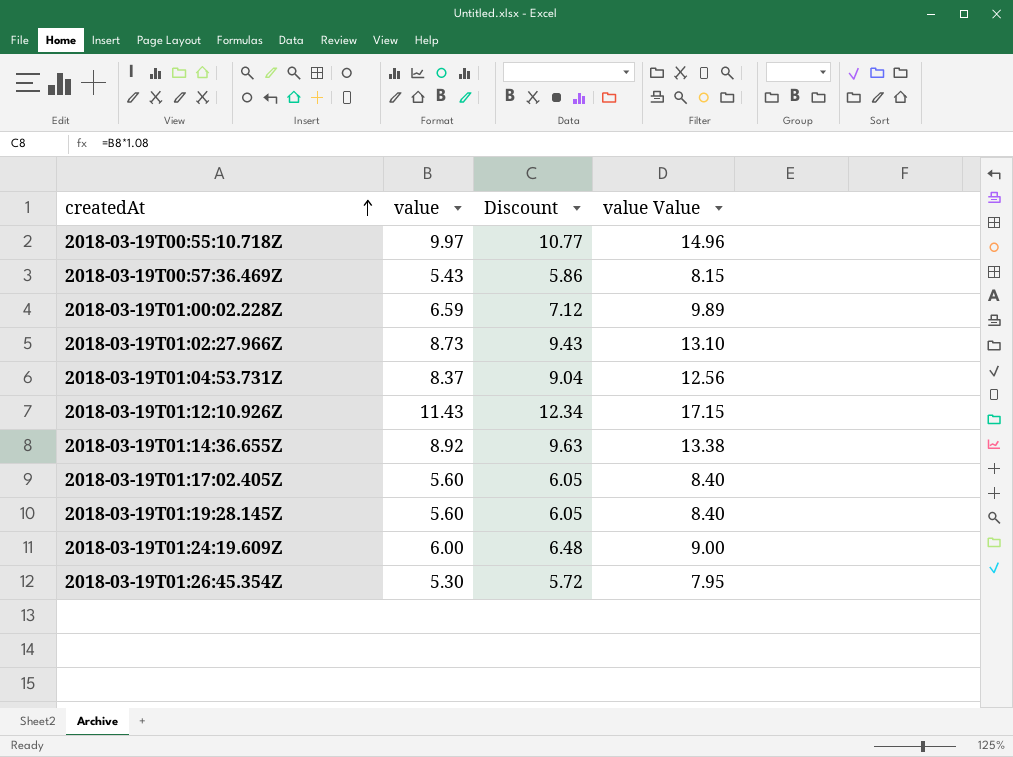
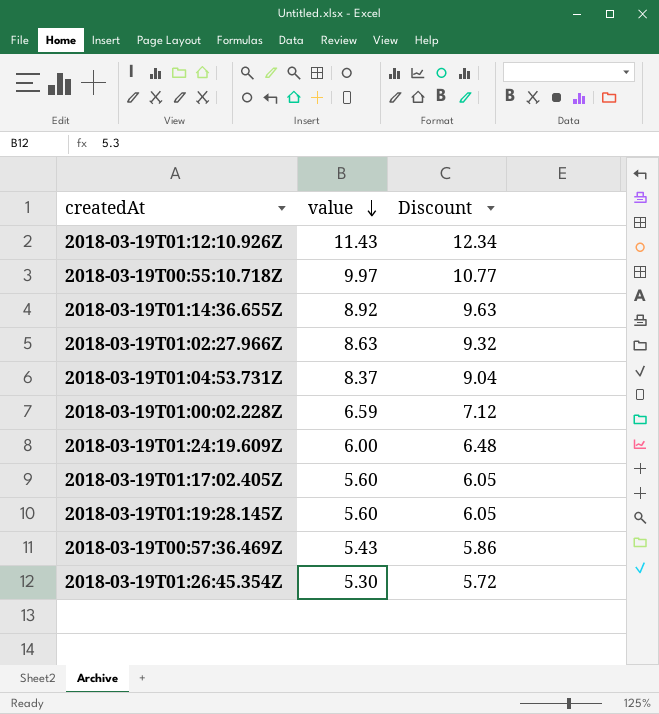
row order: createdAt ascending -> value descending
column value Value | formula: [value] * 1.5 -> none
2018-03-19T01:02:27.966Z | value: 8.73 -> 8.63
2018-03-19T01:02:27.966Z | Discount: 9.43 -> 9.32

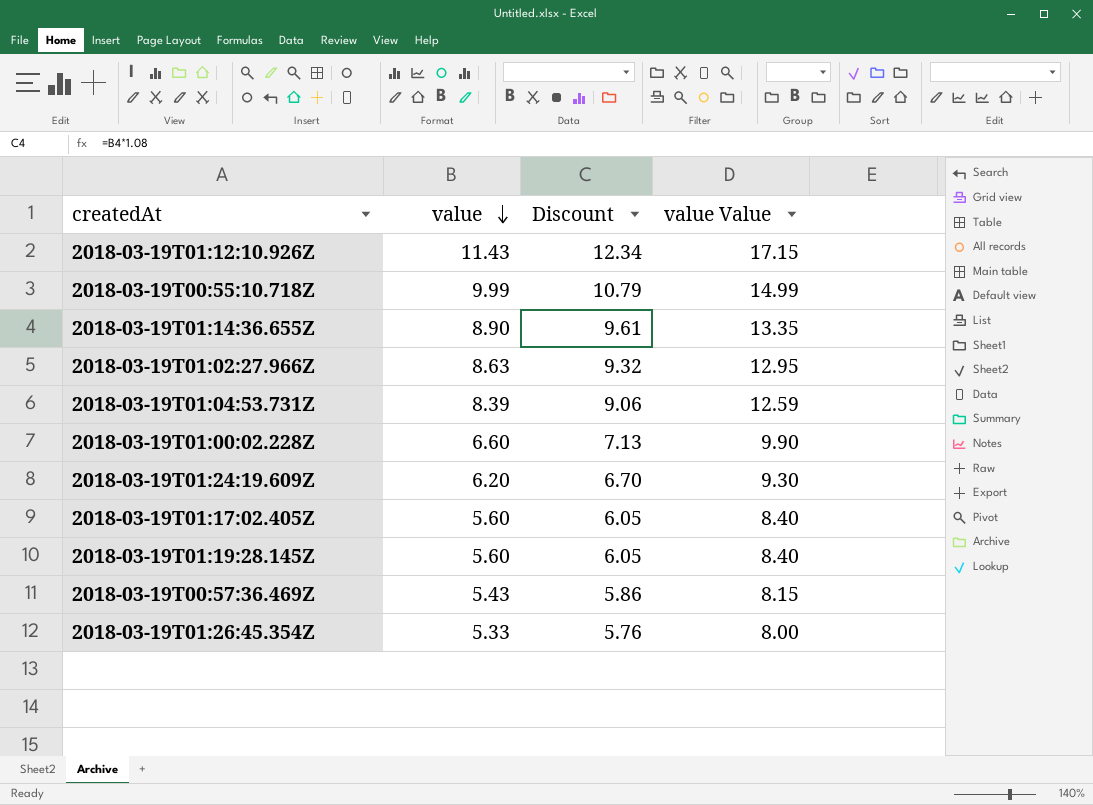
column value Value | formula: none -> [value] * 1.5
2018-03-19T00:55:10.718Z | value: 9.97 -> 9.99
2018-03-19T00:55:10.718Z | Discount: 10.77 -> 10.79
2018-03-19T01:14:36.655Z | value: 8.92 -> 8.90
2018-03-19T01:14:36.655Z | Discount: 9.63 -> 9.61
2018-03-19T01:04:53.731Z | value: 8.37 -> 8.39
2018-03-19T01:04:53.731Z | Discount: 9.04 -> 9.06
2018-03-19T01:00:02.228Z | value: 6.59 -> 6.60
2018-03-19T01:00:02.228Z | Discount: 7.12 -> 7.13
2018-03-19T01:24:19.609Z | value: 6.00 -> 6.20
2018-03-19T01:24:19.609Z | Discount: 6.48 -> 6.70
2018-03-19T01:26:45.354Z | value: 5.30 -> 5.33
2018-03-19T01:26:45.354Z | Discount: 5.72 -> 5.76

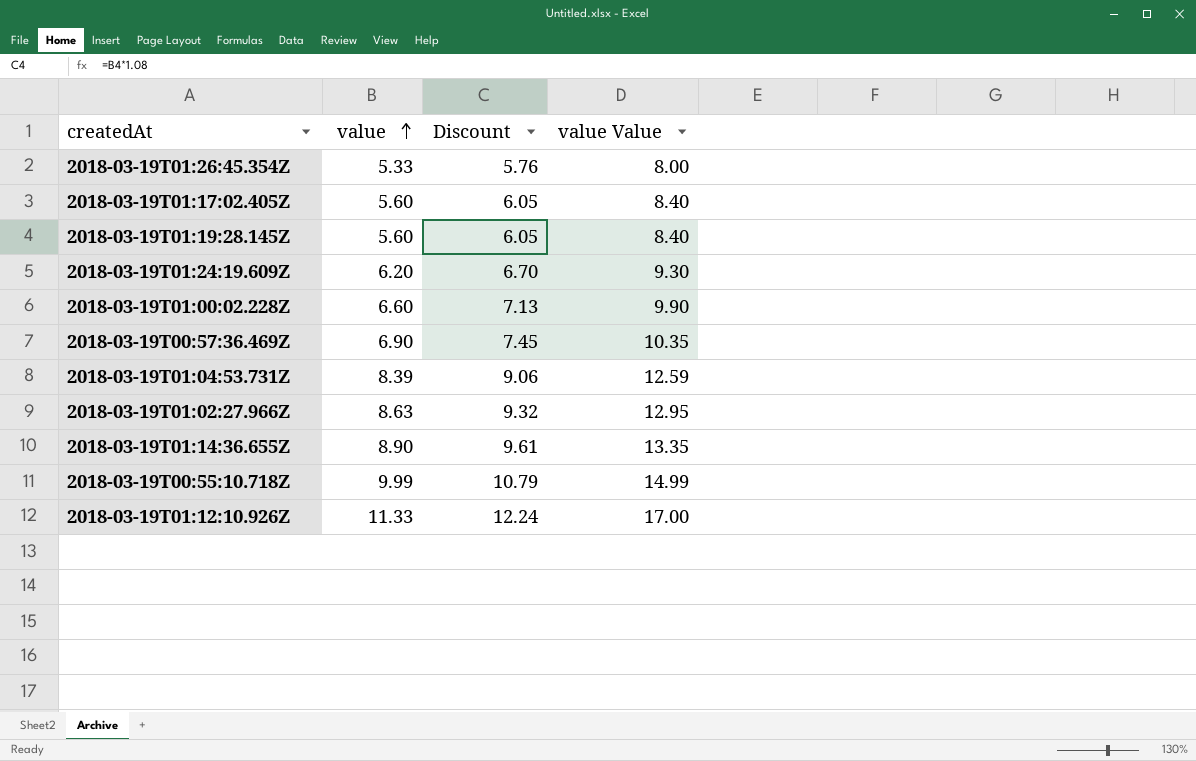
row order: value descending -> value ascending
2018-03-19T00:57:36.469Z | value: 5.43 -> 6.90
2018-03-19T00:57:36.469Z | Discount: 5.86 -> 7.45
2018-03-19T00:57:36.469Z | value Value: 8.15 -> 10.35
2018-03-19T01:12:10.926Z | value: 11.43 -> 11.33
2018-03-19T01:12:10.926Z | Discount: 12.34 -> 12.24
2018-03-19T01:12:10.926Z | value Value: 17.15 -> 17.00

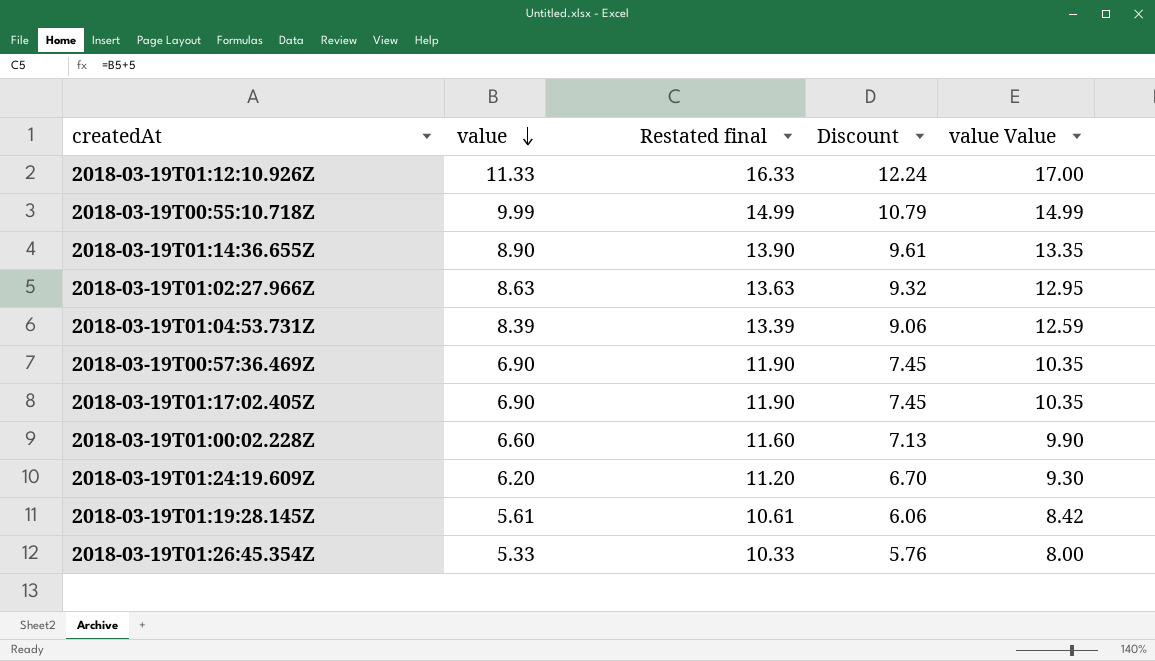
row order: value ascending -> value descending
column Restated final | formula: none -> [value] + 5
2018-03-19T01:17:02.405Z | value: 5.60 -> 6.90
2018-03-19T01:17:02.405Z | Discount: 6.05 -> 7.45
2018-03-19T01:17:02.405Z | value Value: 8.40 -> 10.35
2018-03-19T01:19:28.145Z | value: 5.60 -> 5.61
2018-03-19T01:19:28.145Z | Discount: 6.05 -> 6.06
2018-03-19T01:19:28.145Z | value Value: 8.40 -> 8.42

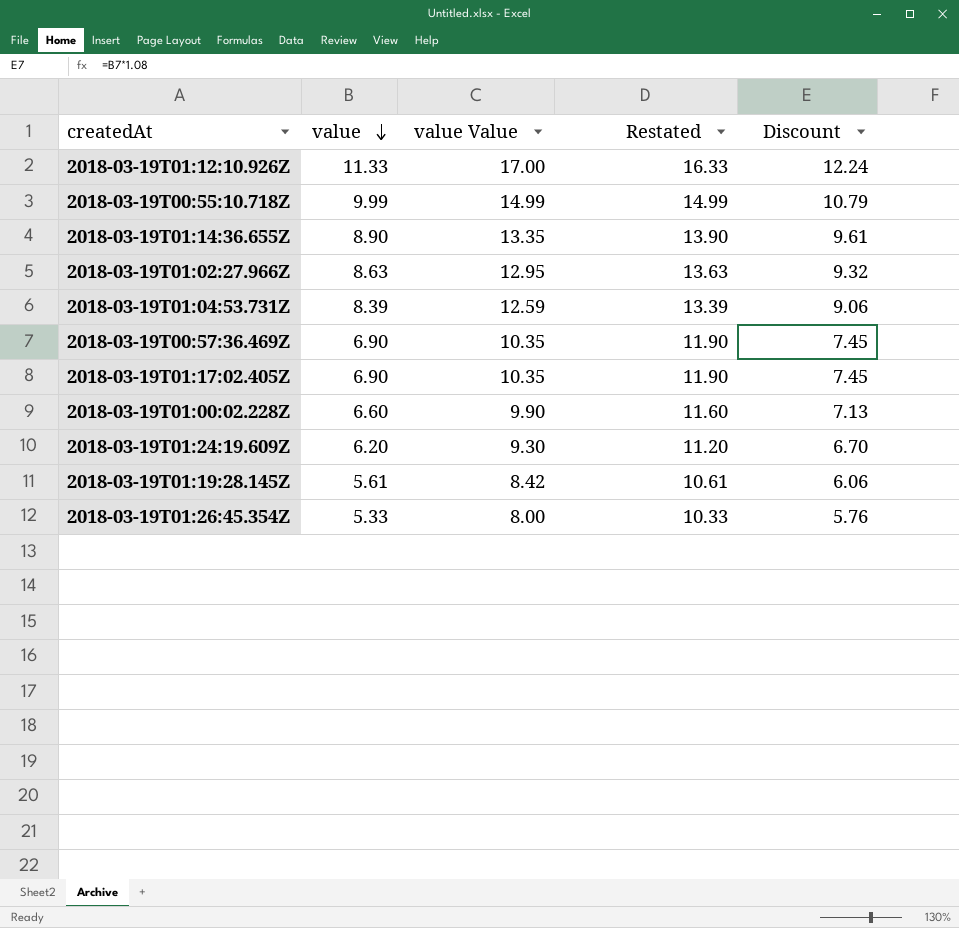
column value Value | position: 5 -> 3
column name: Restated final -> Restated

